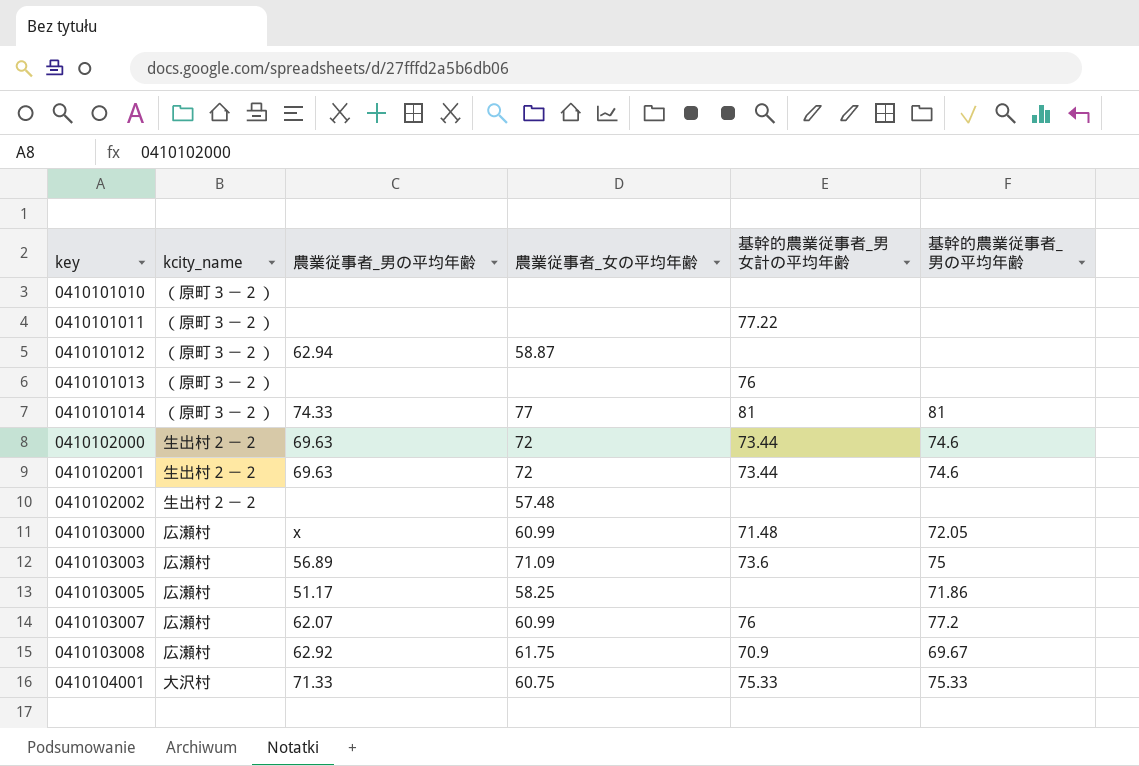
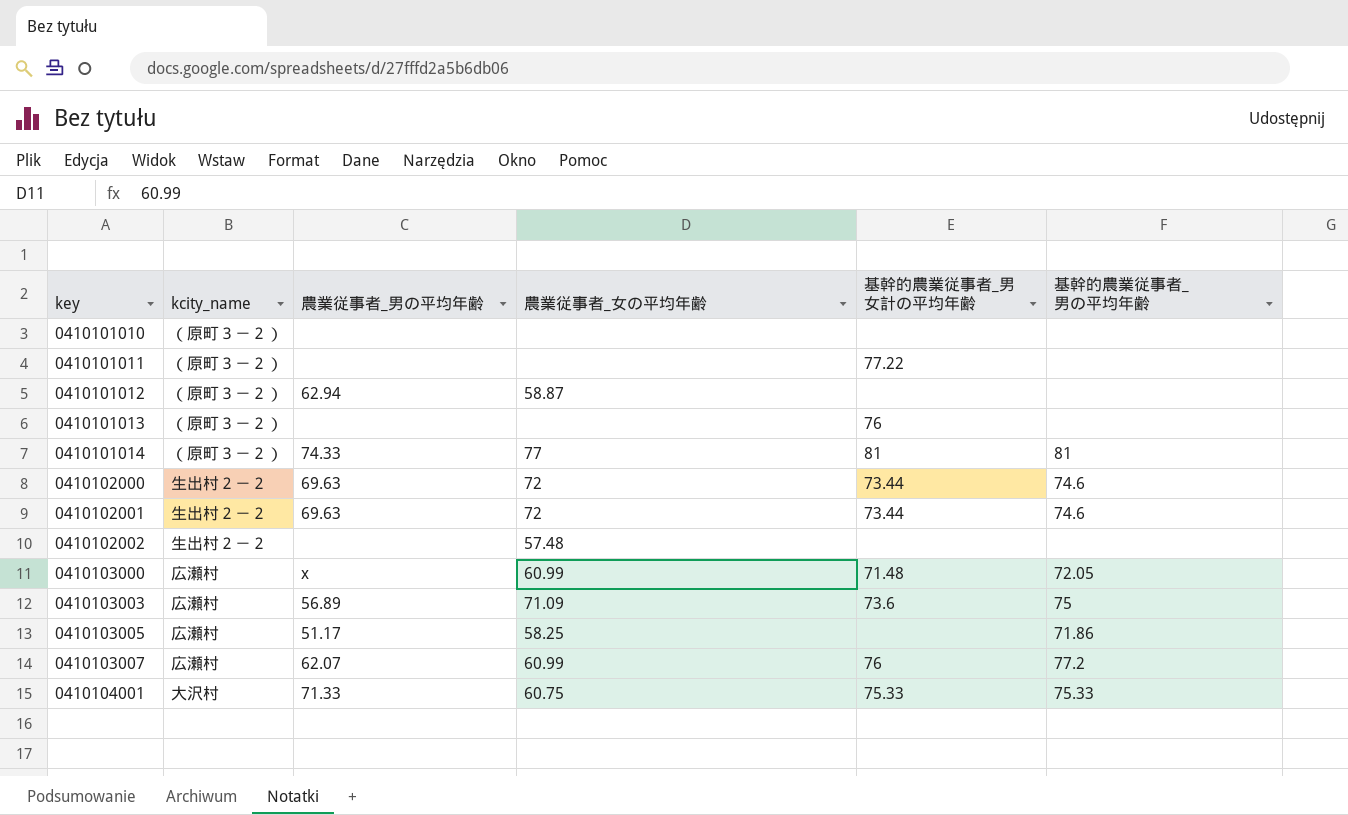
row 0410103008: 広瀬村 | 62.92 | 61.75 | 70.9 | 69.67 -> none

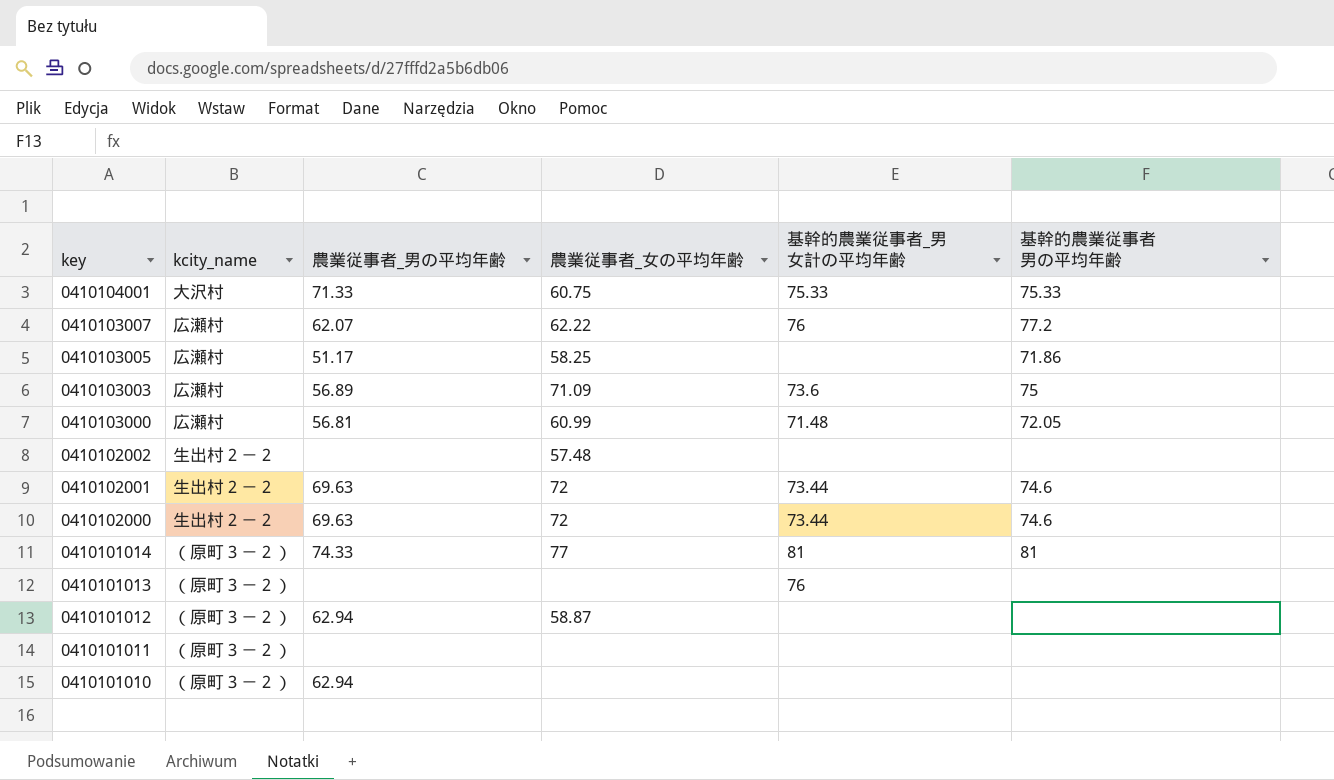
row order: key ascending -> key descending
column name: 基幹的農業従事者_男の平均年齢 -> 基幹的農業従事者 男の平均年齢
0410103007 | 農業従事者_女の平均年齢: 60.99 -> 62.22
0410103000 | 農業従事者_男の平均年齢: x -> 56.81
0410101011 | 基幹的農業従事者_男女計の平均年齢: 77.22 -> none
0410101010 | 農業従事者_男の平均年齢: none -> 62.94

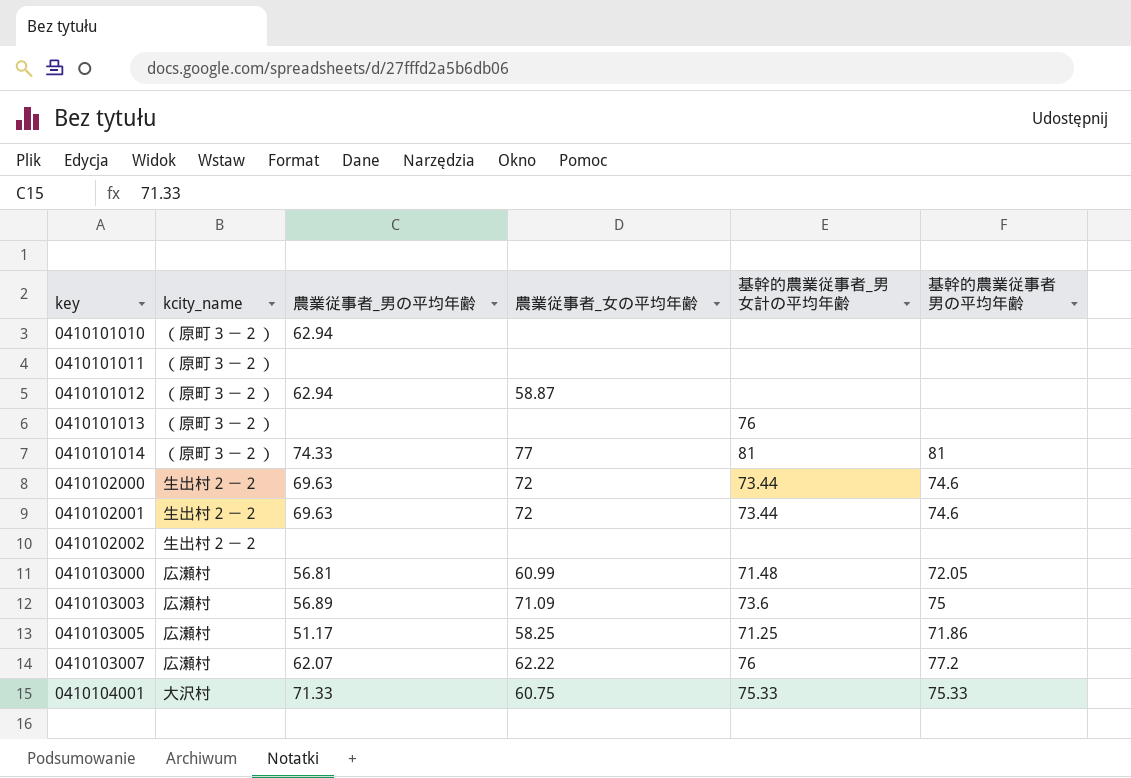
row order: key descending -> key ascending
0410102002 | 農業従事者_女の平均年齢: 57.48 -> none
0410103005 | 基幹的農業従事者_男女計の平均年齢: none -> 71.25

